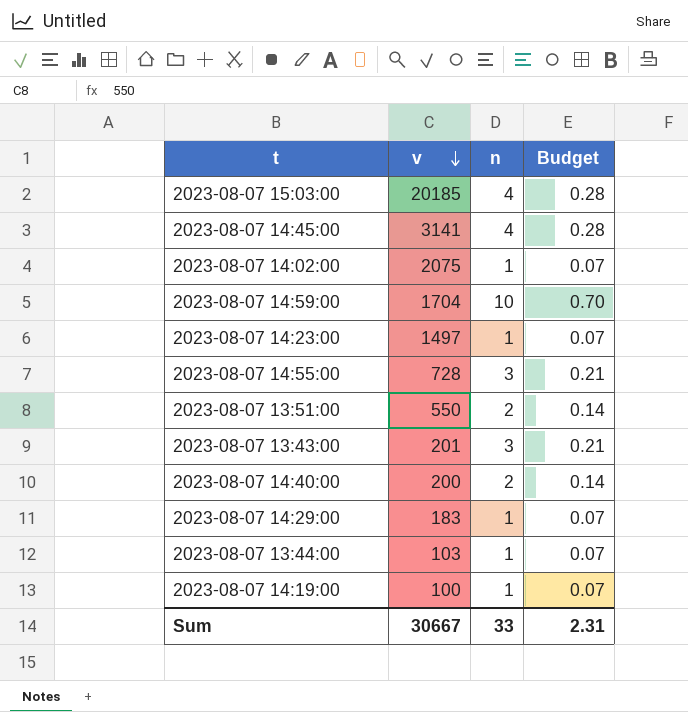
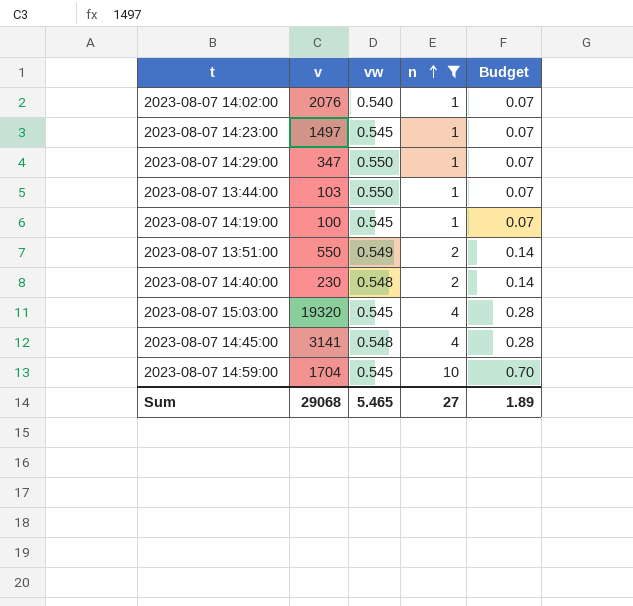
filter: none -> n != 3
row order: v descending -> n ascending
column vw | position: none -> 3
2023-08-07 14:02:00 | v: 2075 -> 2076
2023-08-07 14:29:00 | v: 183 -> 347
2023-08-07 14:40:00 | v: 200 -> 230
2023-08-07 15:03:00 | v: 20185 -> 19320
Sum | v: 30667 -> 29068
Sum | n: 33 -> 27
Sum | Budget: 2.31 -> 1.89

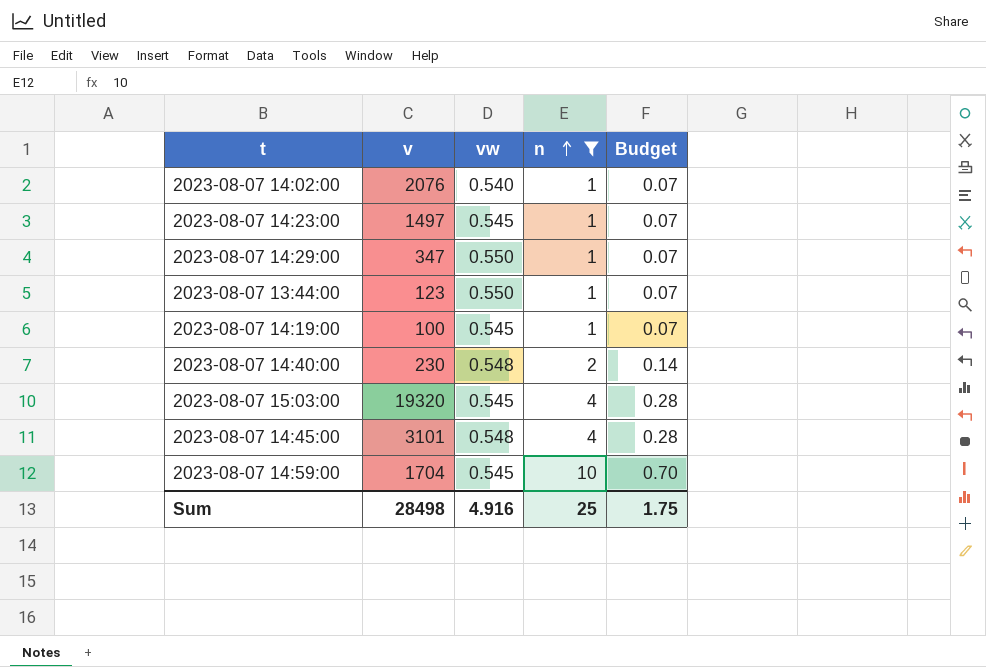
row 2023-08-07 13:51:00: 550 | 0.549 | 2 | 0.14 -> none
2023-08-07 13:44:00 | v: 103 -> 123
2023-08-07 14:45:00 | v: 3141 -> 3101
Sum | v: 29068 -> 28498
Sum | vw: 5.465 -> 4.916
Sum | n: 27 -> 25
Sum | Budget: 1.89 -> 1.75

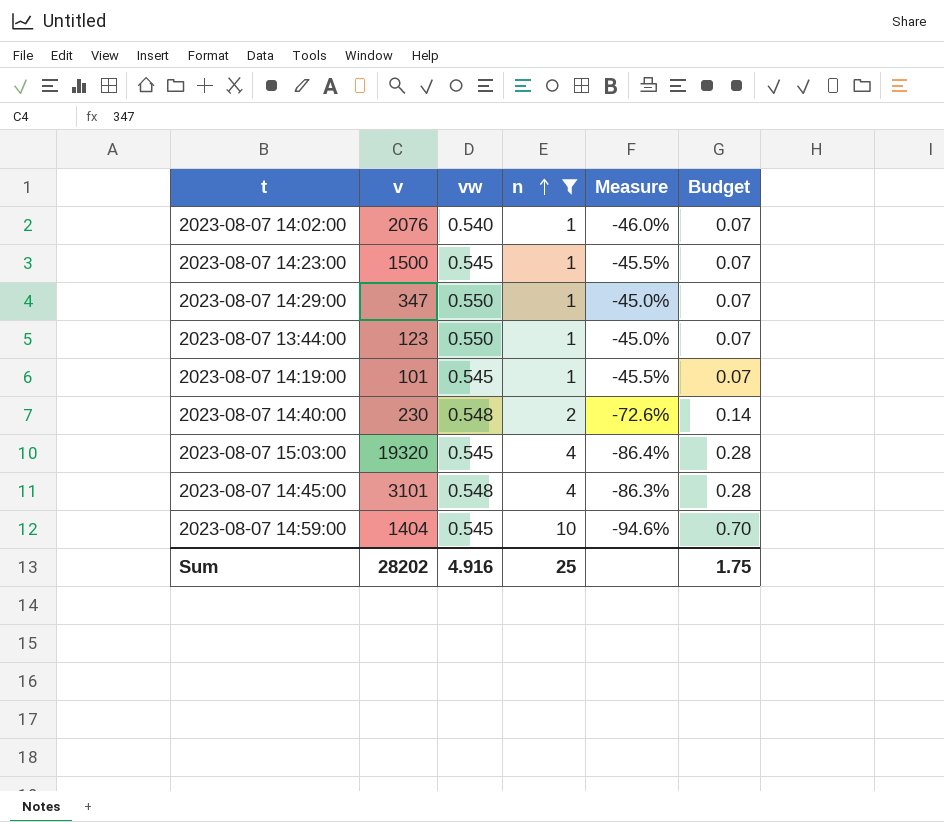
column Measure | formula: none -> ([vw] - [n]) / [n]
2023-08-07 14:23:00 | v: 1497 -> 1500
2023-08-07 14:19:00 | v: 100 -> 101
2023-08-07 14:59:00 | v: 1704 -> 1404
Sum | v: 28498 -> 28202

